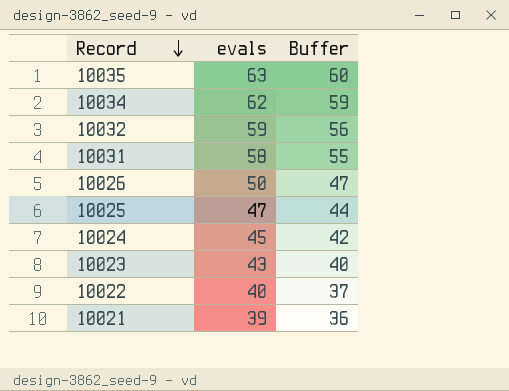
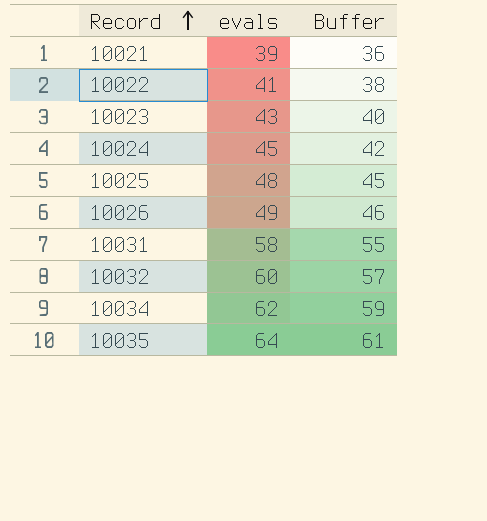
row order: Record descending -> Record ascending
10022 | evals: 40 -> 41
10022 | Buffer: 37 -> 38
10025 | evals: 47 -> 48
10025 | Buffer: 44 -> 45
10026 | evals: 50 -> 49
10026 | Buffer: 47 -> 46
10032 | evals: 59 -> 60
10032 | Buffer: 56 -> 57
10035 | evals: 63 -> 64
10035 | Buffer: 60 -> 61

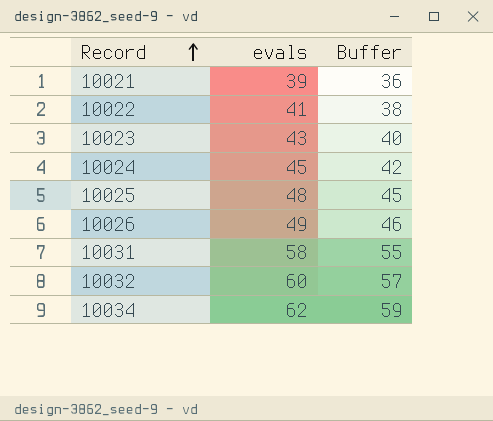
row 10035: 64 | 61 -> none

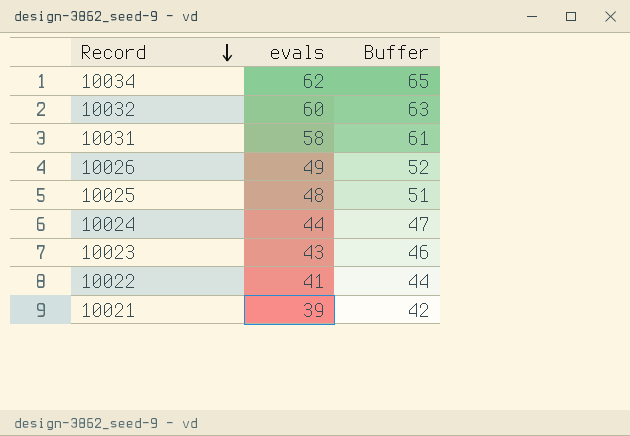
row order: Record ascending -> Record descending
column Buffer | formula: [evals] - 3 -> [evals] + 3
10024 | evals: 45 -> 44

